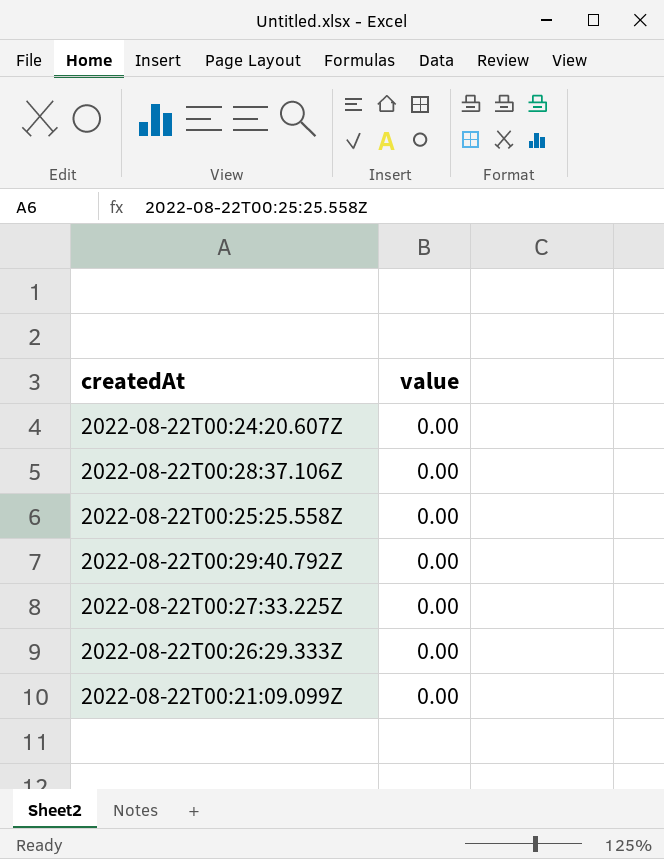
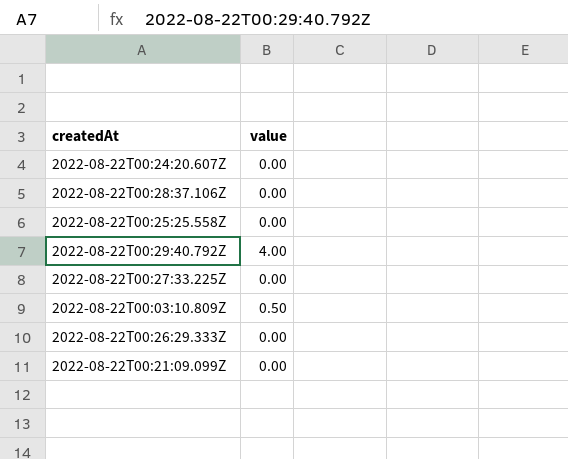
2022-08-22T00:29:40.792Z | value: 0.00 -> 4.00
row 2022-08-22T00:03:10.809Z: none -> 0.50

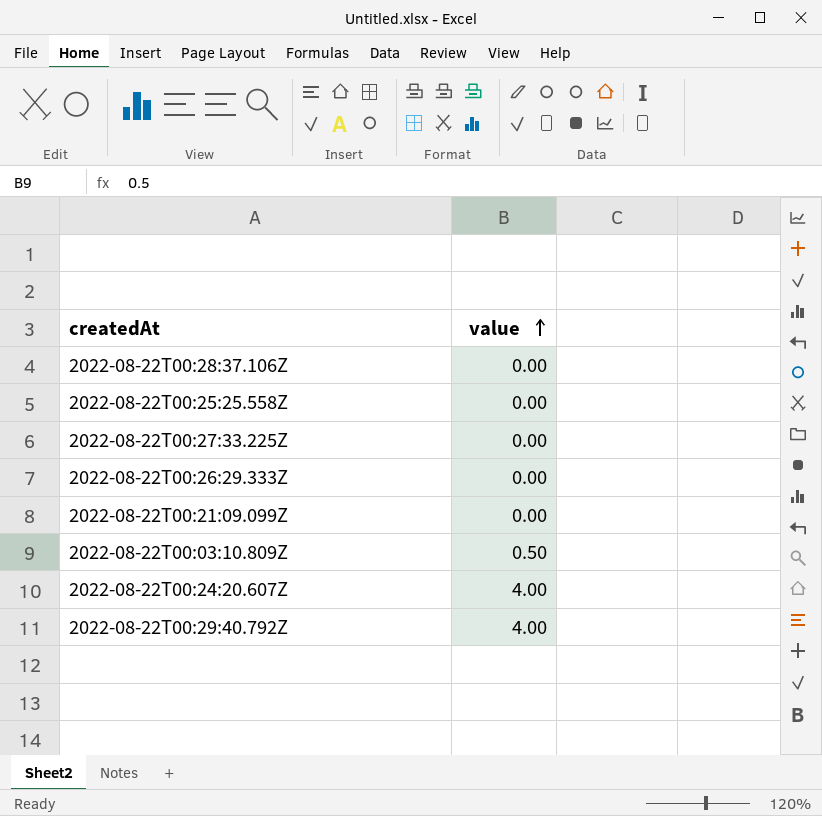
row order: none -> value ascending
2022-08-22T00:24:20.607Z | value: 0.00 -> 4.00

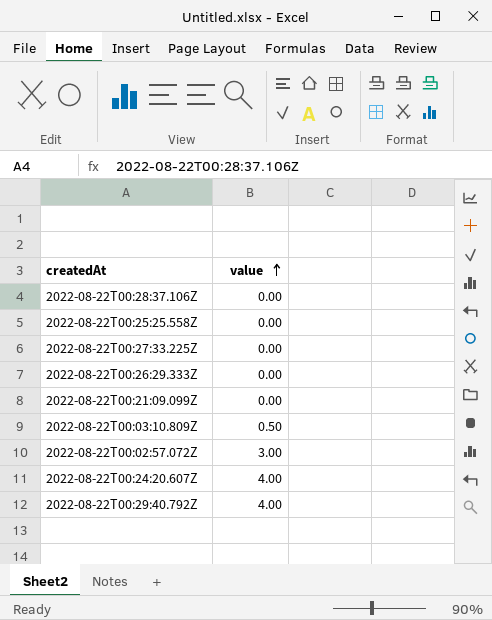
row 2022-08-22T00:02:57.072Z: none -> 3.00

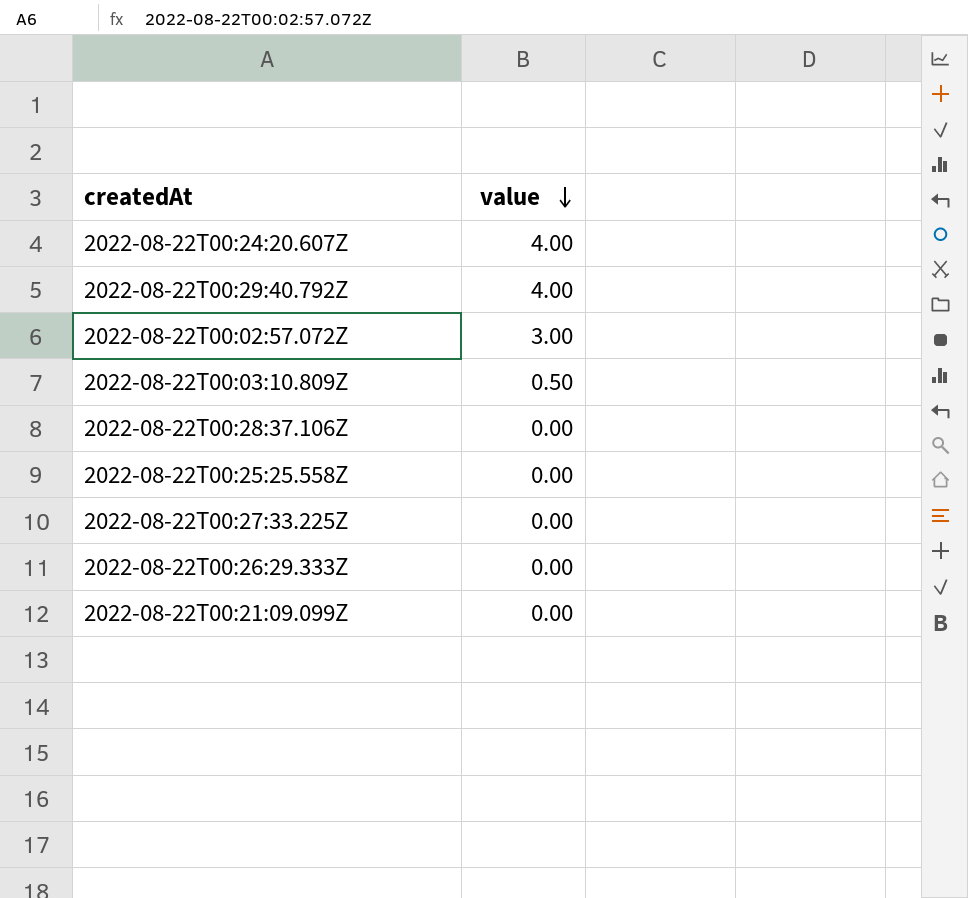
row order: value ascending -> value descending

